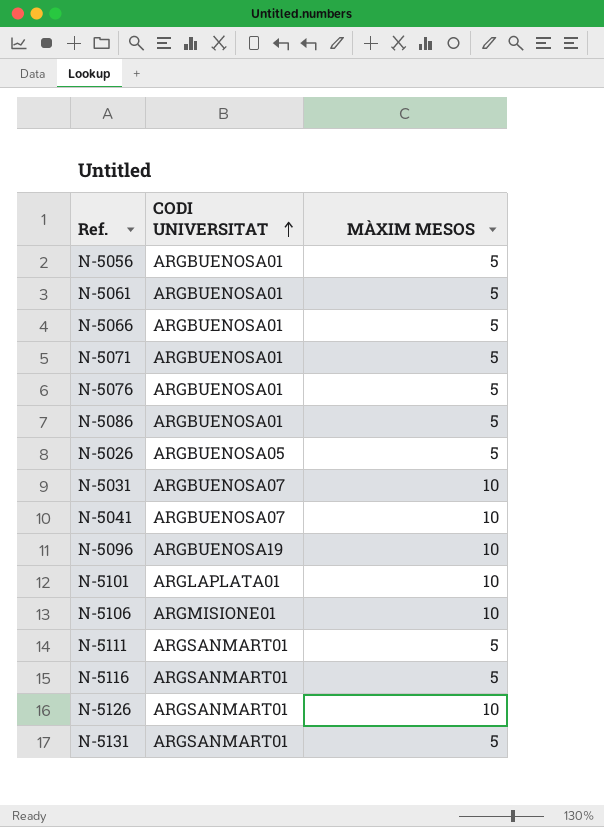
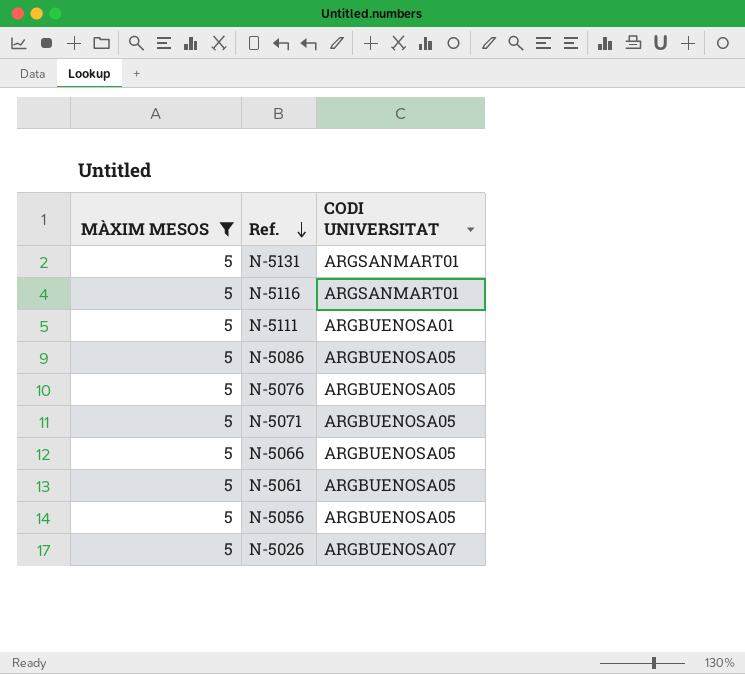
filter: none -> MÀXIM MESOS = 5
row order: CODI UNIVERSITAT ascending -> Ref. descending
column MÀXIM MESOS | position: 3 -> 1
N-5111 | CODI UNIVERSITAT: ARGSANMART01 -> ARGBUENOSA01
N-5086 | CODI UNIVERSITAT: ARGBUENOSA01 -> ARGBUENOSA05
N-5076 | CODI UNIVERSITAT: ARGBUENOSA01 -> ARGBUENOSA05
N-5071 | CODI UNIVERSITAT: ARGBUENOSA01 -> ARGBUENOSA05
N-5066 | CODI UNIVERSITAT: ARGBUENOSA01 -> ARGBUENOSA05
N-5061 | CODI UNIVERSITAT: ARGBUENOSA01 -> ARGBUENOSA05
N-5056 | CODI UNIVERSITAT: ARGBUENOSA01 -> ARGBUENOSA05
N-5026 | CODI UNIVERSITAT: ARGBUENOSA05 -> ARGBUENOSA07

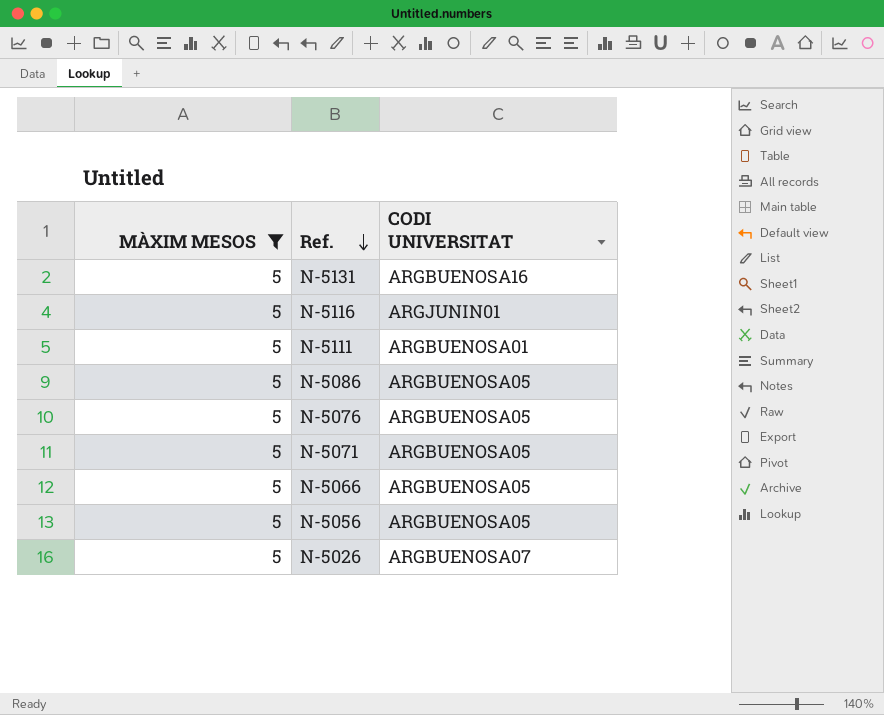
row N-5061: 5 | ARGBUENOSA05 -> none
N-5131 | CODI UNIVERSITAT: ARGSANMART01 -> ARGBUENOSA16
N-5116 | CODI UNIVERSITAT: ARGSANMART01 -> ARGJUNIN01

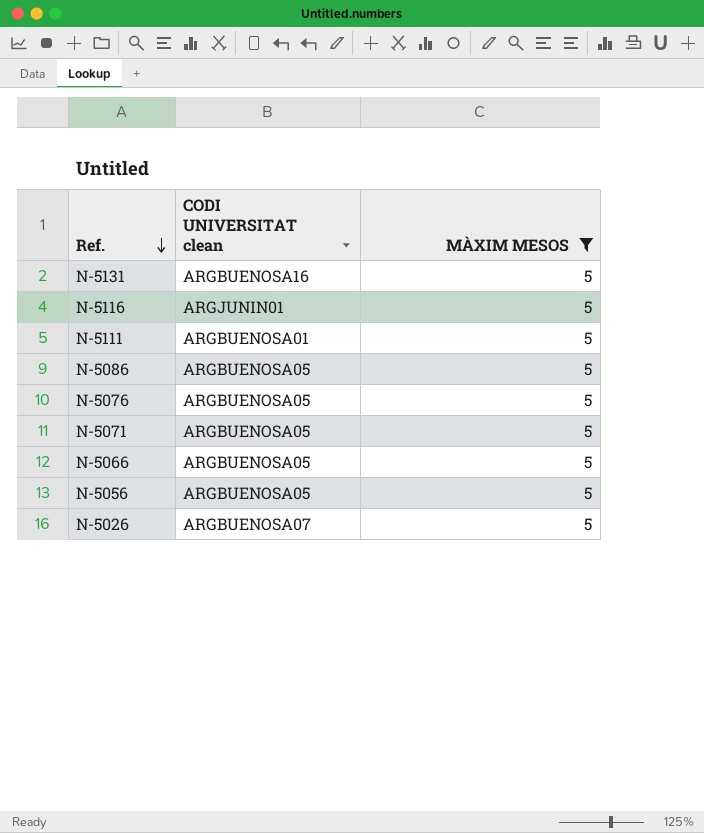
column name: CODI UNIVERSITAT -> CODI UNIVERSITAT clean
column MÀXIM MESOS | position: 1 -> 3

